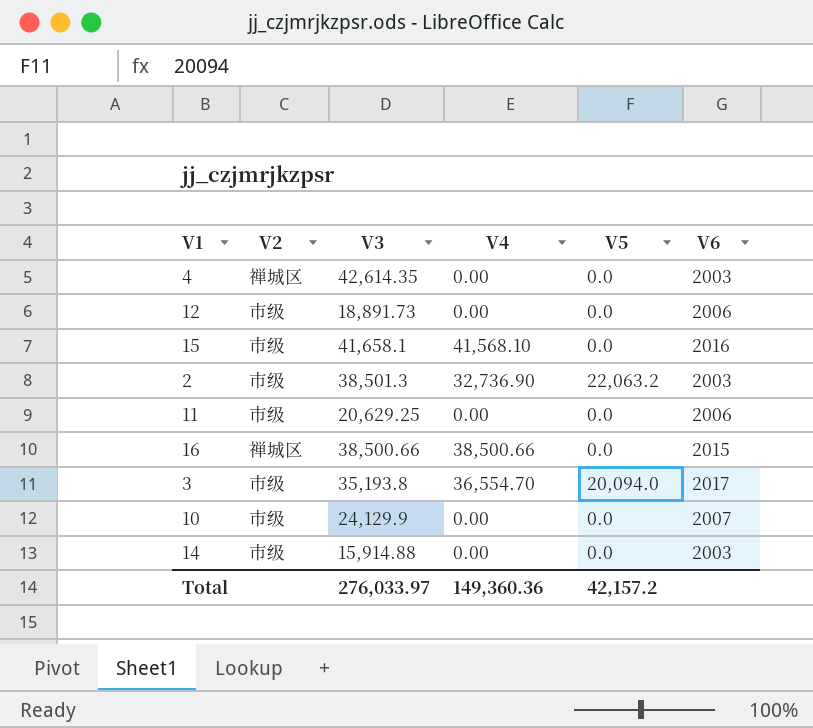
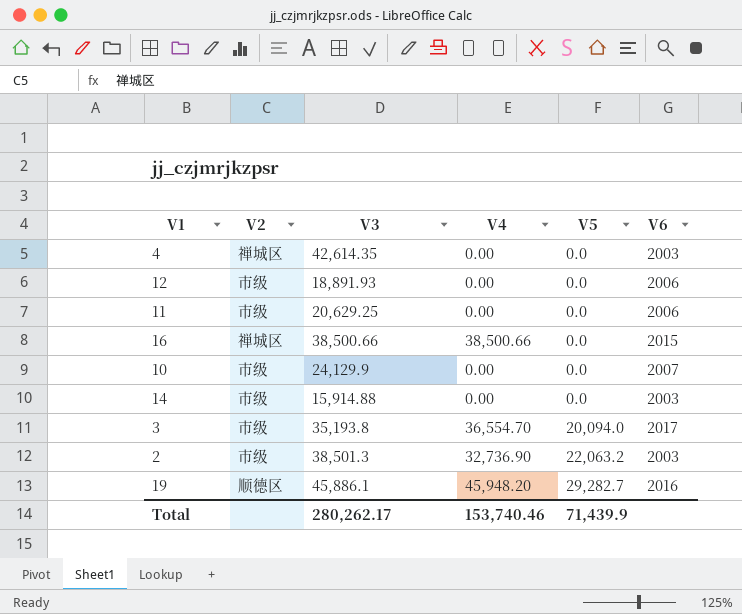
row order: none -> V5 ascending
row 15: 市级 | 41,658.1 | 41,568.10 | 0.0 | 2016 -> none
12 | V3: 18,891.73 -> 18,891.93
row 19: none -> 顺德区 | 45,886.1 | 45,948.20 | 29,282.7 | 2016
Total | V3: 276,033.97 -> 280,262.17
Total | V4: 149,360.36 -> 153,740.46
Total | V5: 42,157.2 -> 71,439.9

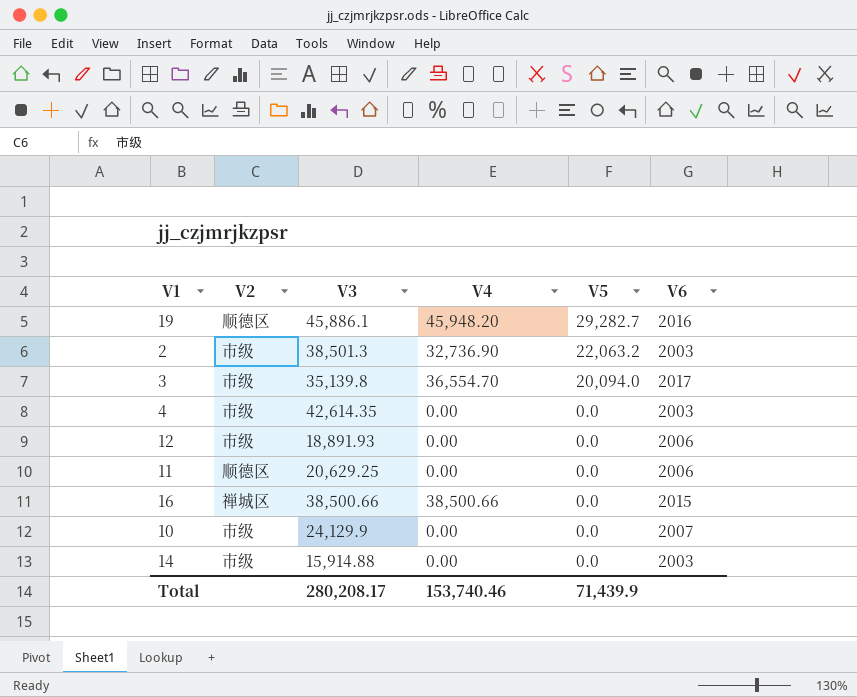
row order: V5 ascending -> V5 descending
3 | V3: 35,193.8 -> 35,139.8
4 | V2: 禅城区 -> 市级
11 | V2: 市级 -> 顺德区
Total | V3: 280,262.17 -> 280,208.17

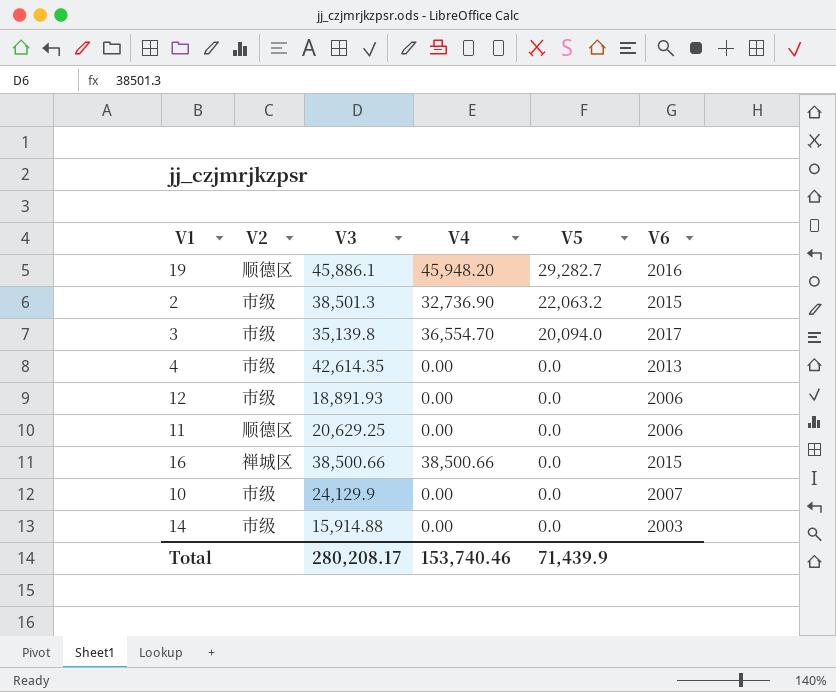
2 | V6: 2003 -> 2015
4 | V6: 2003 -> 2013

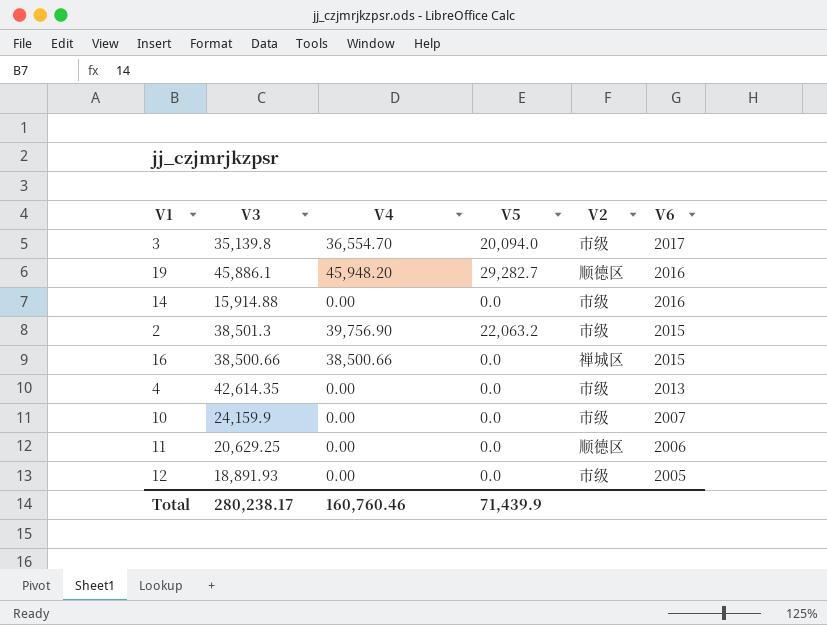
row order: V5 descending -> V6 descending
column V2 | position: 2 -> 5
14 | V6: 2003 -> 2016
2 | V4: 32,736.90 -> 39,756.90
10 | V3: 24,129.9 -> 24,159.9
12 | V6: 2006 -> 2005
Total | V3: 280,208.17 -> 280,238.17
Total | V4: 153,740.46 -> 160,760.46

